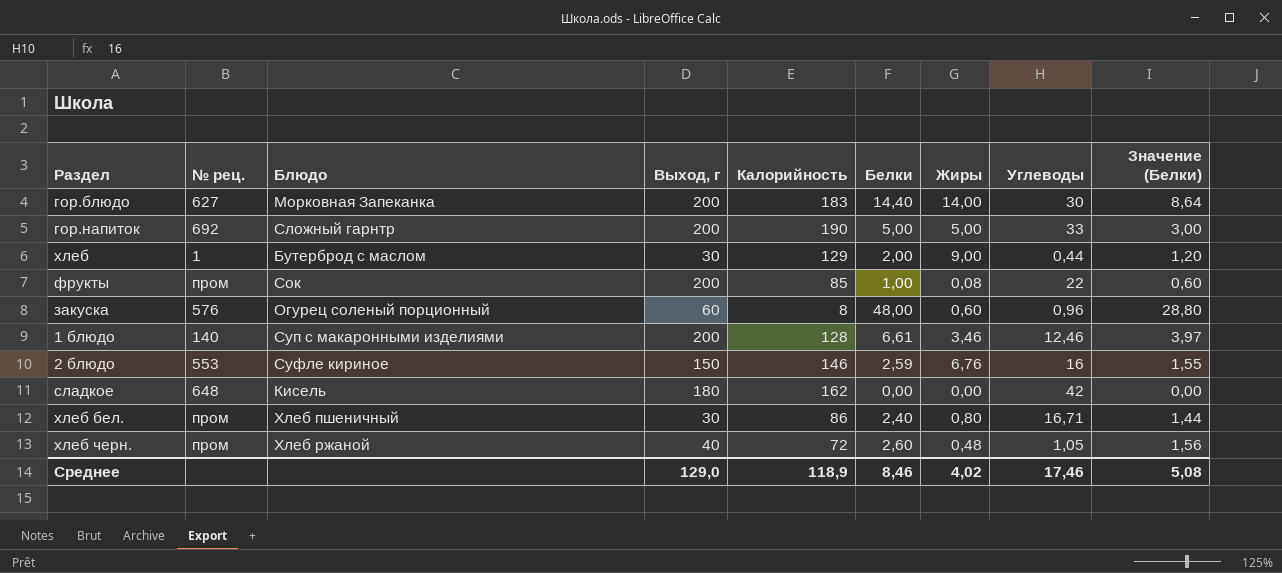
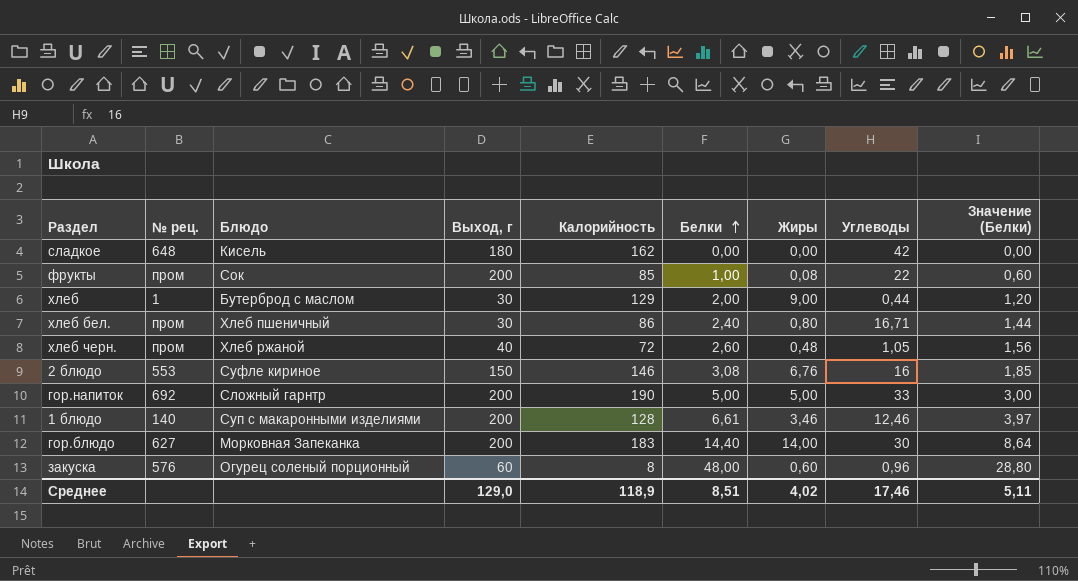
row order: none -> Белки ascending
2 блюдо | Белки: 2,59 -> 3,08
2 блюдо | Значение (Белки): 1,55 -> 1,85
Среднее | Белки: 8,46 -> 8,51
Среднее | Значение (Белки): 5,08 -> 5,11

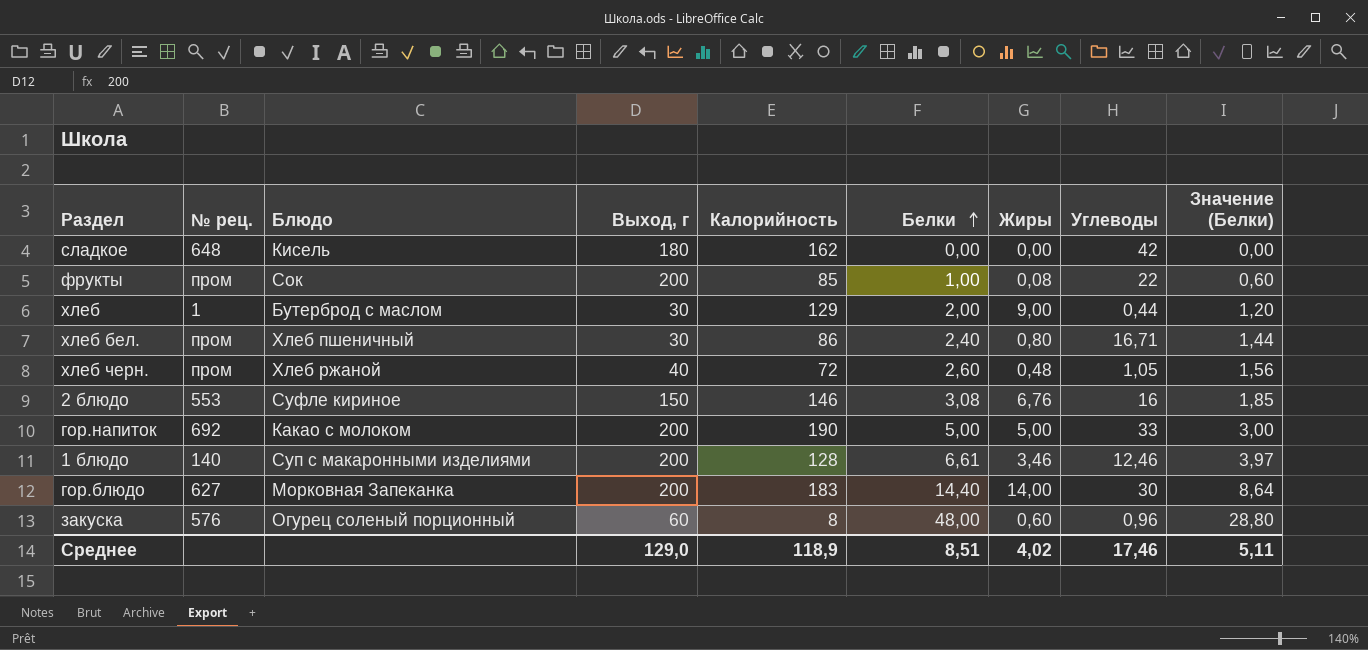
гор.напиток | Блюдо: Сложный гарнтр -> Какао с молоком

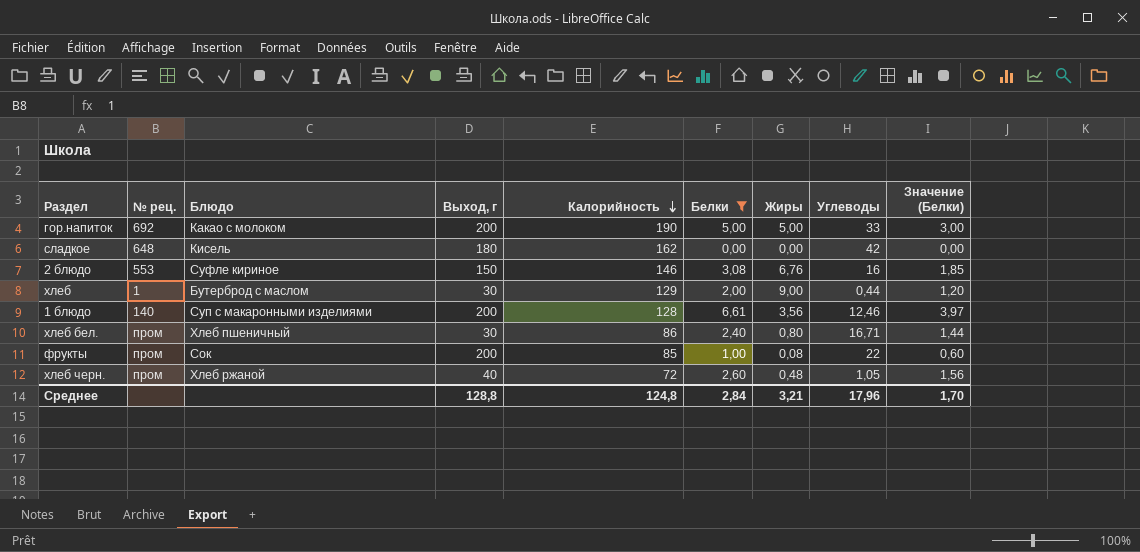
filter: none -> Белки <= 6,61
row order: Белки ascending -> Калорийность descending
1 блюдо | Жиры: 3,46 -> 3,56
Среднее | Выход, г: 129,0 -> 128,8
Среднее | Калорийность: 118,9 -> 124,8
Среднее | Белки: 8,51 -> 2,84
Среднее | Жиры: 4,02 -> 3,21
Среднее | Углеводы: 17,46 -> 17,96
Среднее | Значение (Белки): 5,11 -> 1,70

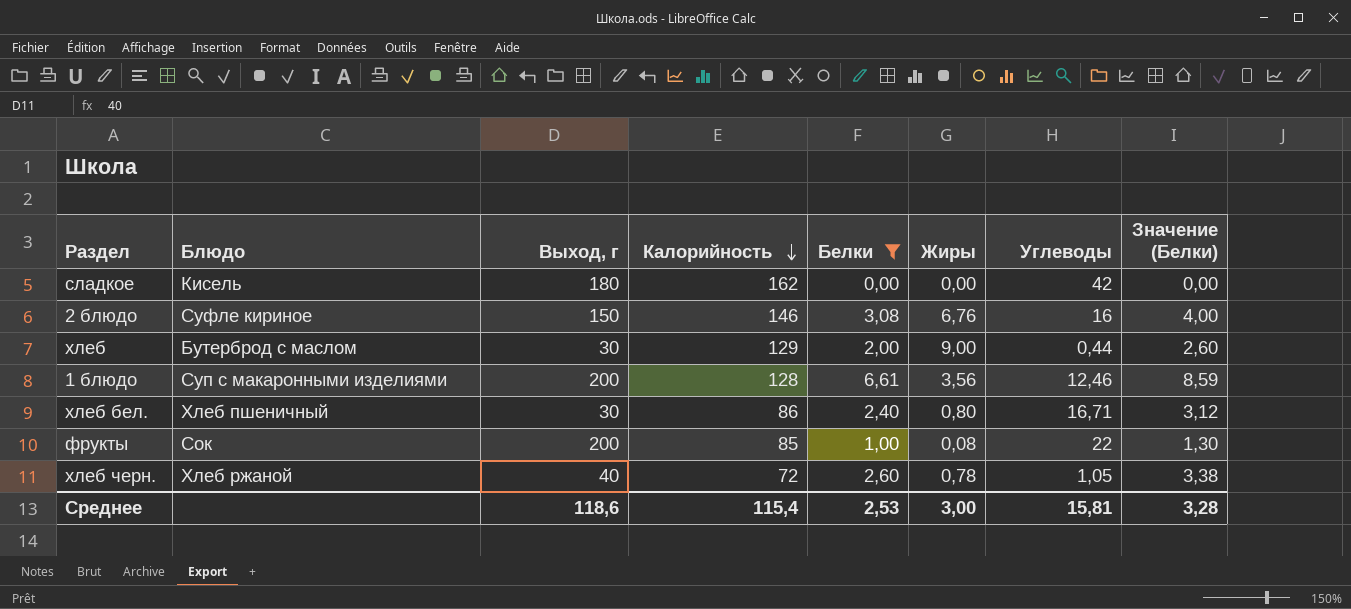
column № рец. | position: 2 -> none
column Значение (Белки) | formula: [Белки] * 0,6 -> [Белки] * 1,3
row гор.напиток: 692 | Какао с молоком | 200 | 190 | 5,00 | 5,00 | 33 | 3,00 -> none
хлеб черн. | Жиры: 0,48 -> 0,78
Среднее | Выход, г: 128,8 -> 118,6
Среднее | Калорийность: 124,8 -> 115,4
Среднее | Белки: 2,84 -> 2,53
Среднее | Жиры: 3,21 -> 3,00
Среднее | Углеводы: 17,96 -> 15,81
Среднее | Значение (Белки): 1,70 -> 3,28

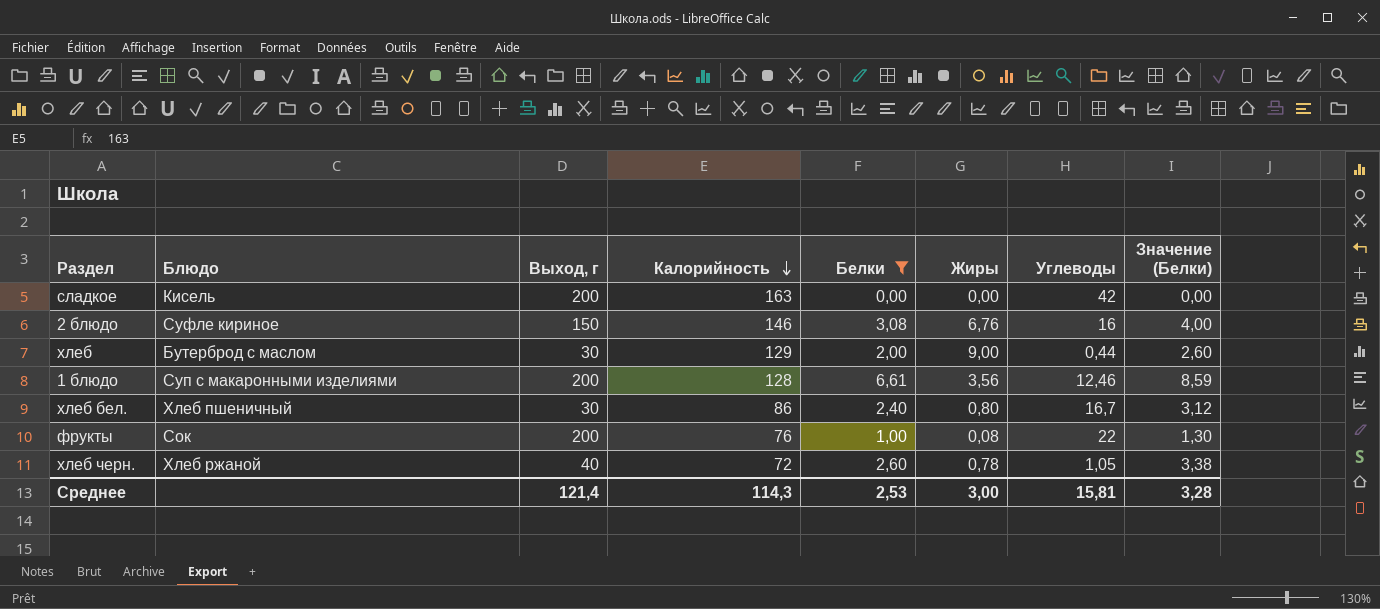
сладкое | Выход, г: 180 -> 200
сладкое | Калорийность: 162 -> 163
хлеб бел. | Углеводы: 16,71 -> 16,7
фрукты | Калорийность: 85 -> 76
Среднее | Выход, г: 118,6 -> 121,4
Среднее | Калорийность: 115,4 -> 114,3

